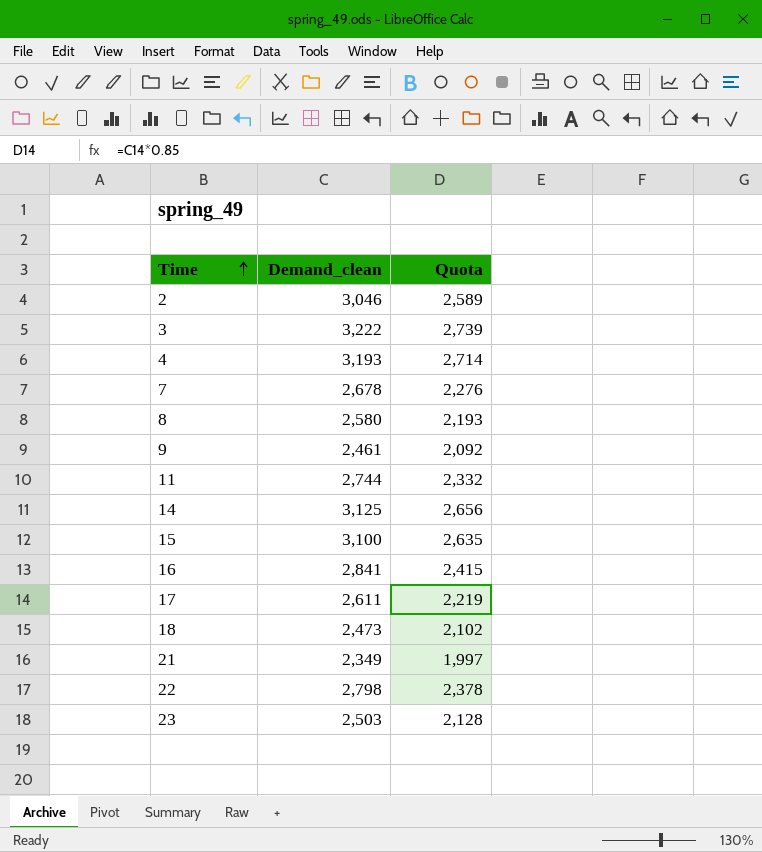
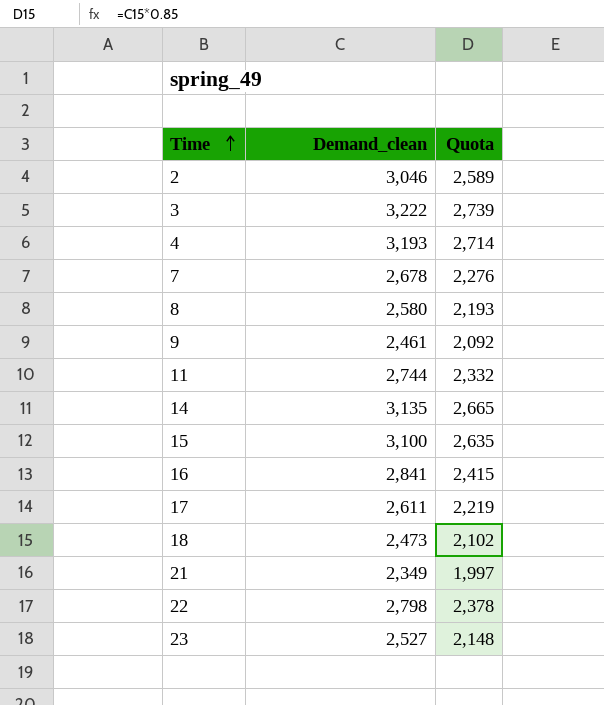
14 | Demand_clean: 3,125 -> 3,135
14 | Quota: 2,656 -> 2,665
23 | Demand_clean: 2,503 -> 2,527
23 | Quota: 2,128 -> 2,148

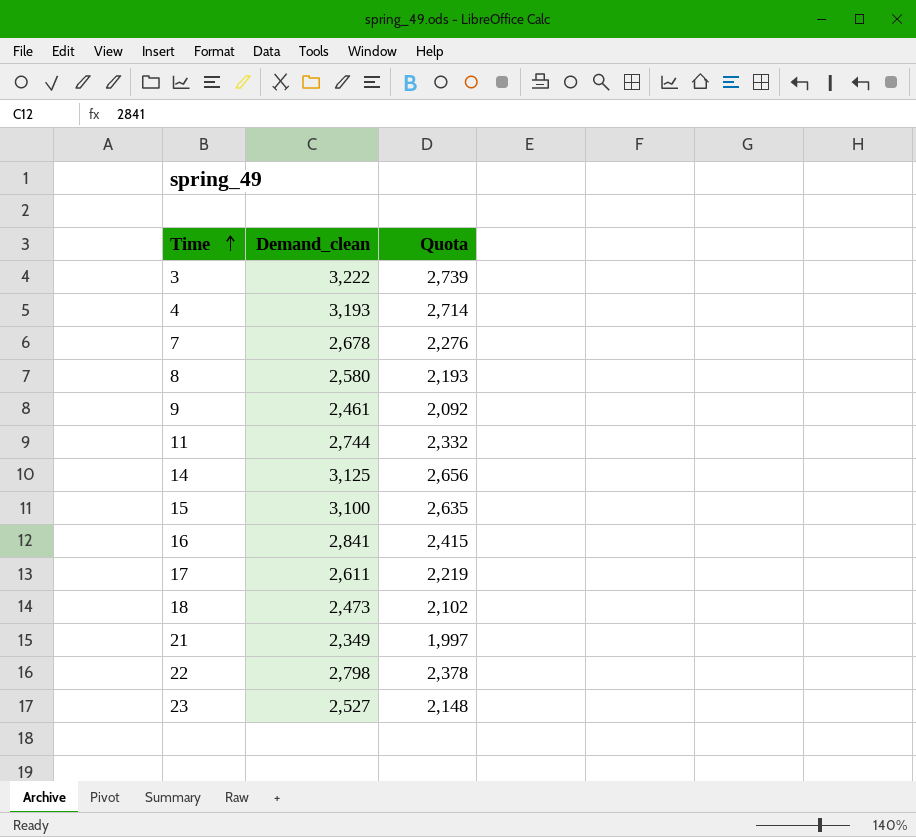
row 2: 3,046 | 2,589 -> none
14 | Demand_clean: 3,135 -> 3,125
14 | Quota: 2,665 -> 2,656

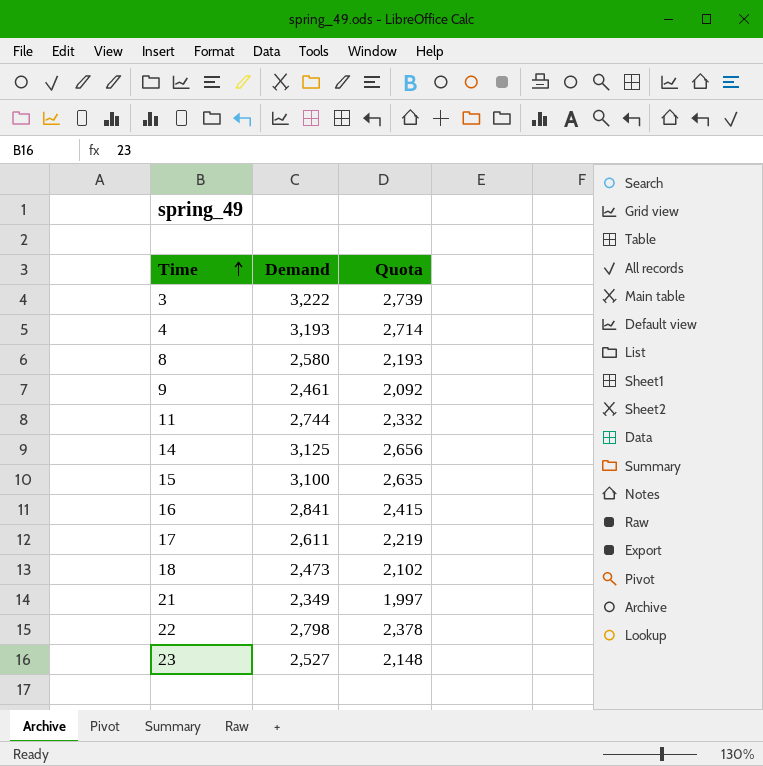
column name: Demand_clean -> Demand
row 7: 2,678 | 2,276 -> none

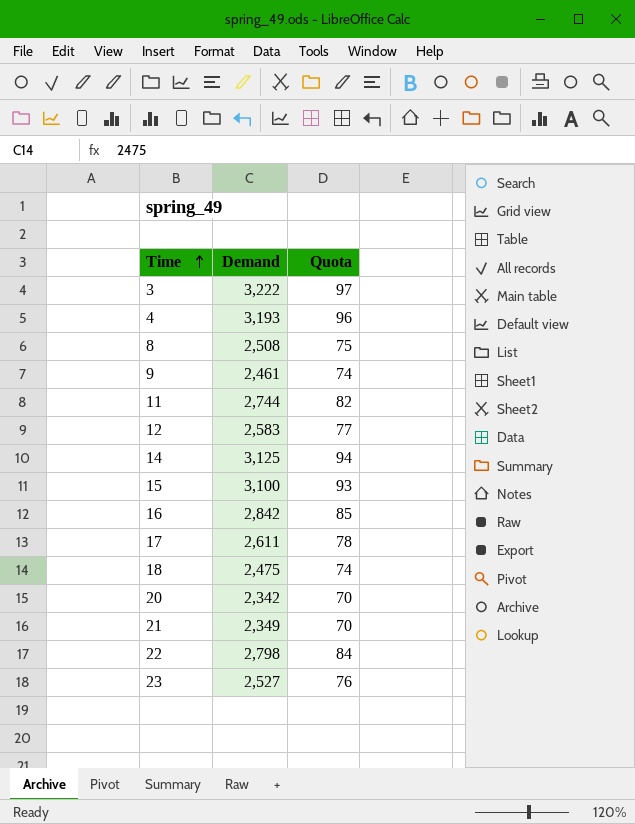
column Quota | formula: [Demand] * 0.85 -> [Demand] * 0.03
8 | Demand: 2,580 -> 2,508
row 12: none -> 2,583 | 77
16 | Demand: 2,841 -> 2,842
18 | Demand: 2,473 -> 2,475
row 20: none -> 2,342 | 70

